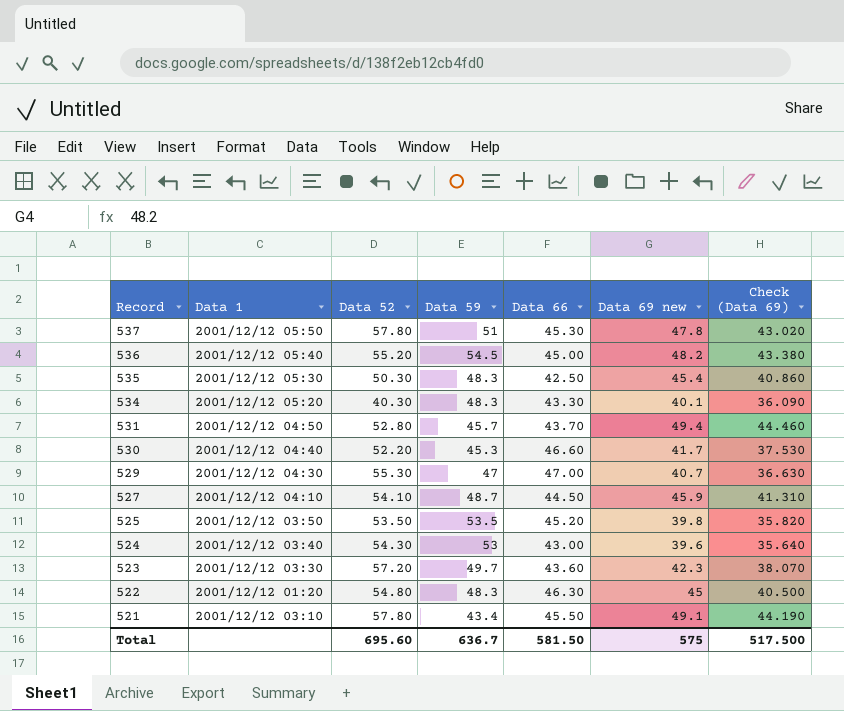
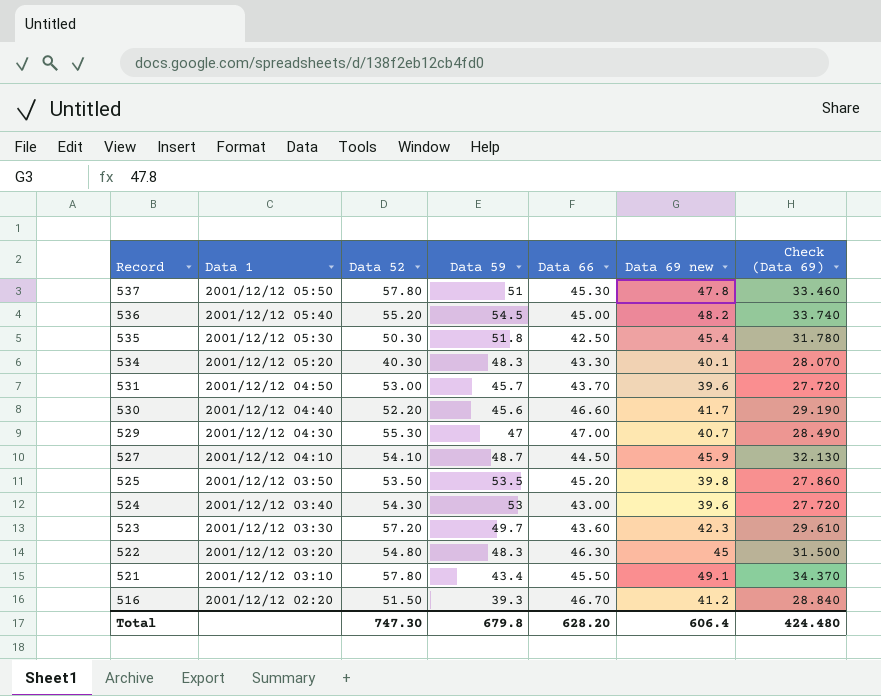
column Check (Data 69) | formula: [Data 69 new] * 0.9 -> [Data 69 new] * 0.7
535 | Data 59: 48.3 -> 51.8
531 | Data 52: 52.80 -> 53.00
531 | Data 69 new: 49.4 -> 39.6
530 | Data 59: 45.3 -> 45.6
522 | Data 1: 2001/12/12 01:20 -> 2001/12/12 03:20
row 516: none -> 2001/12/12 02:20 | 51.50 | 39.3 | 46.70 | 41.2 | 28.840
Total | Data 52: 695.60 -> 747.30
Total | Data 59: 636.7 -> 679.8
Total | Data 66: 581.50 -> 628.20
Total | Data 69 new: 575 -> 606.4
Total | Check (Data 69): 517.500 -> 424.480

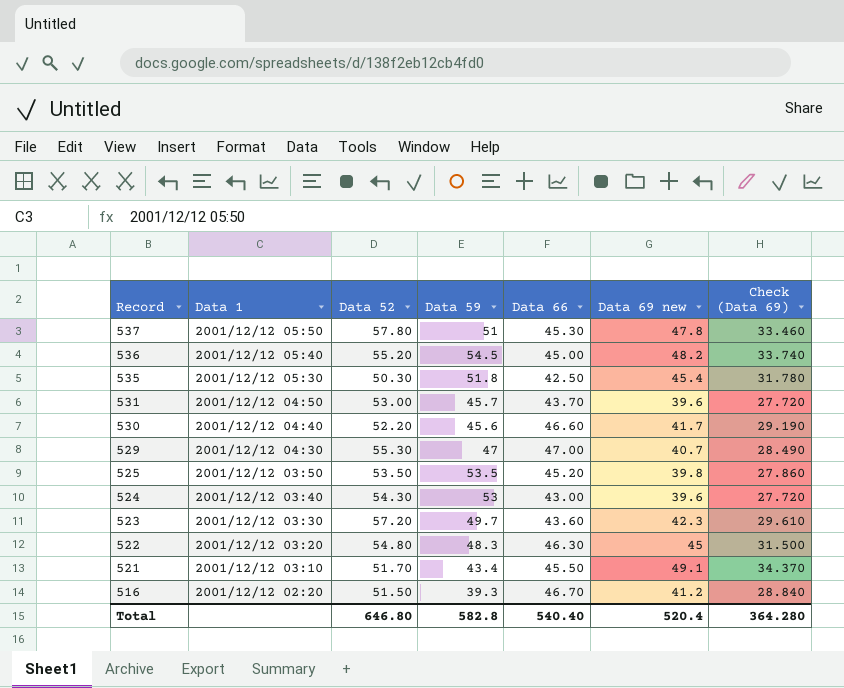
row 534: 2001/12/12 05:20 | 40.30 | 48.3 | 43.30 | 40.1 | 28.070 -> none
row 527: 2001/12/12 04:10 | 54.10 | 48.7 | 44.50 | 45.9 | 32.130 -> none
521 | Data 52: 57.80 -> 51.70
Total | Data 52: 747.30 -> 646.80
Total | Data 59: 679.8 -> 582.8
Total | Data 66: 628.20 -> 540.40
Total | Data 69 new: 606.4 -> 520.4
Total | Check (Data 69): 424.480 -> 364.280

